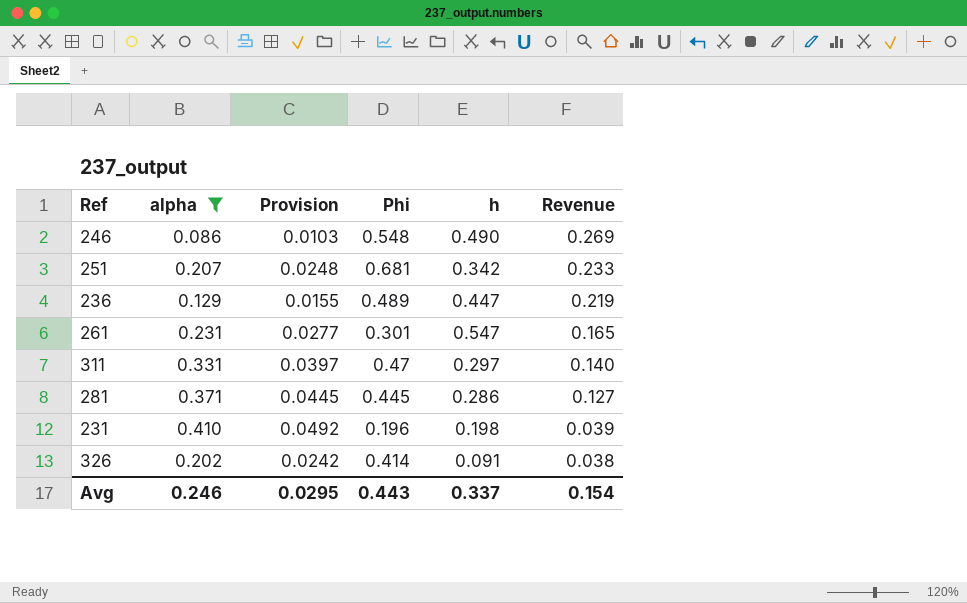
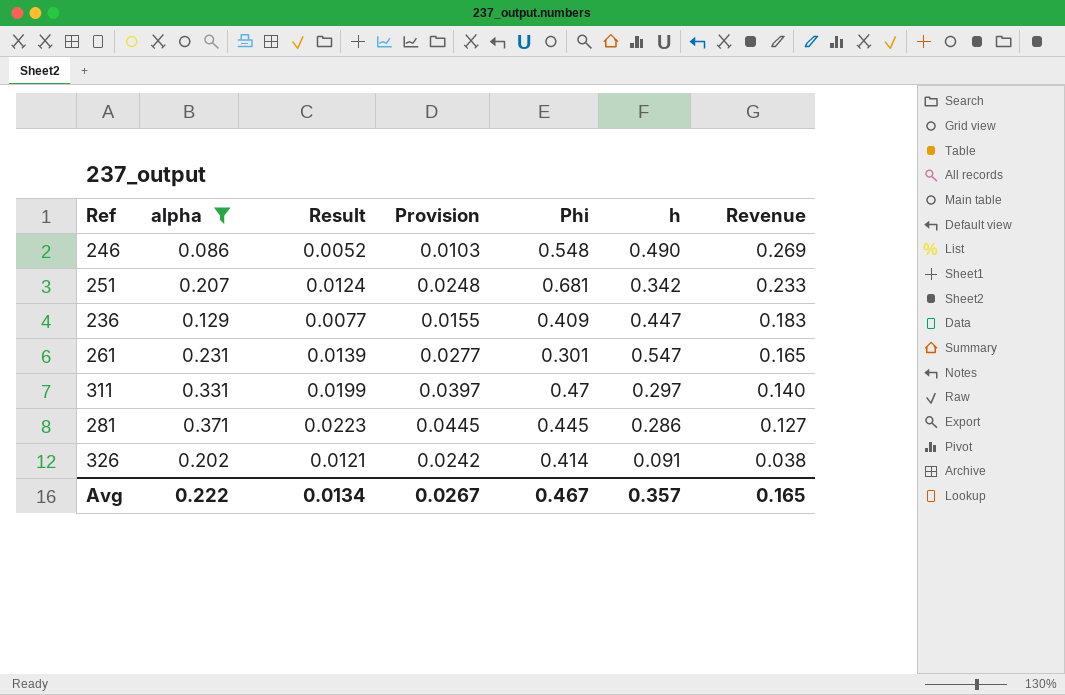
column Result | formula: none -> [alpha] * 0.06
row 231: 0.410 | 0.0492 | 0.196 | 0.198 | 0.039 -> none
236 | Phi: 0.489 -> 0.409
236 | Revenue: 0.219 -> 0.183
Avg | alpha: 0.246 -> 0.222
Avg | Provision: 0.0295 -> 0.0267
Avg | Phi: 0.443 -> 0.467
Avg | h: 0.337 -> 0.357
Avg | Revenue: 0.154 -> 0.165

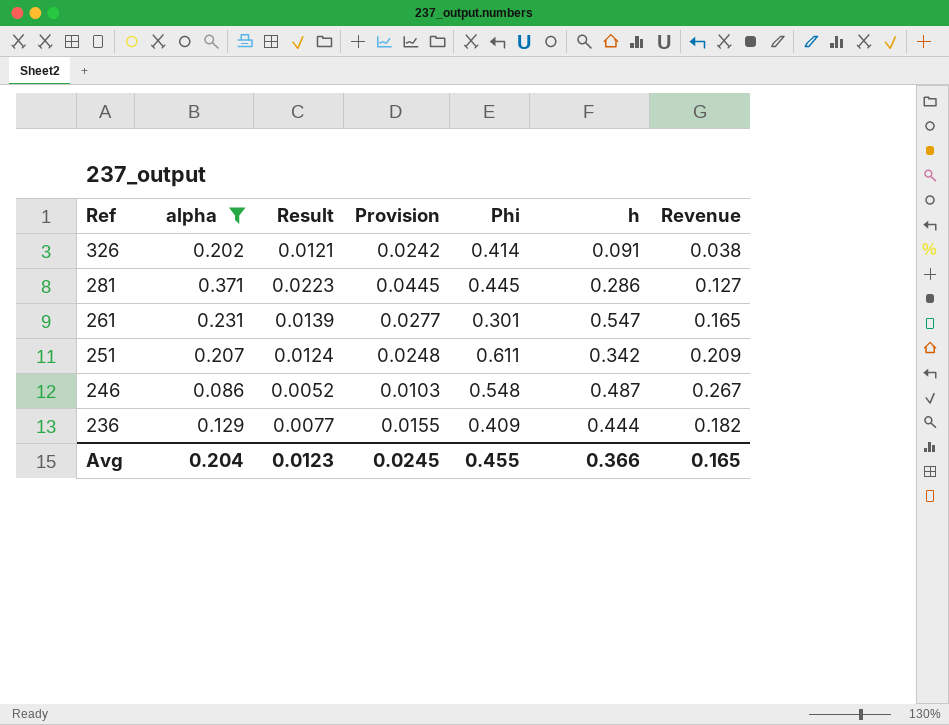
row order: Revenue descending -> Ref descending
row 311: 0.331 | 0.0199 | 0.0397 | 0.47 | 0.297 | 0.140 -> none
251 | Phi: 0.681 -> 0.611
251 | Revenue: 0.233 -> 0.209
246 | h: 0.490 -> 0.487
246 | Revenue: 0.269 -> 0.267
236 | h: 0.447 -> 0.444
236 | Revenue: 0.183 -> 0.182
Avg | alpha: 0.222 -> 0.204
Avg | Result: 0.0134 -> 0.0123
Avg | Provision: 0.0267 -> 0.0245
Avg | Phi: 0.467 -> 0.455
Avg | h: 0.357 -> 0.366

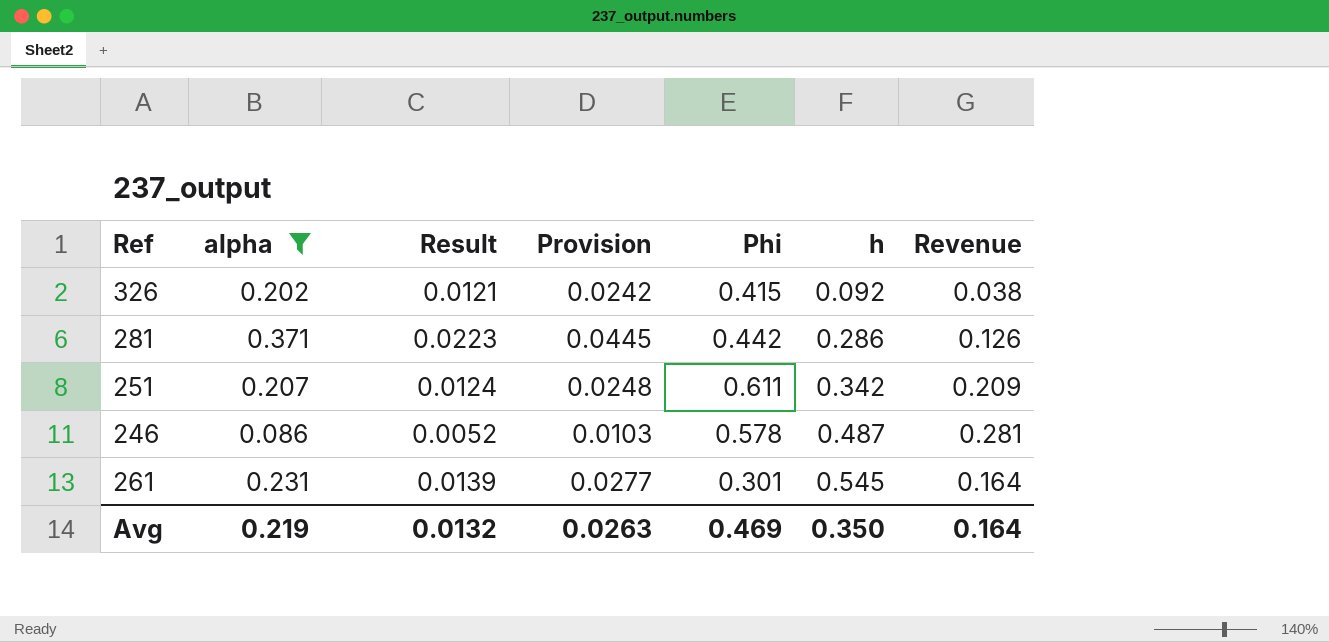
row order: Ref descending -> h ascending
row 236: 0.129 | 0.0077 | 0.0155 | 0.409 | 0.444 | 0.182 -> none
326 | Phi: 0.414 -> 0.415
326 | h: 0.091 -> 0.092
281 | Phi: 0.445 -> 0.442
281 | Revenue: 0.127 -> 0.126
246 | Phi: 0.548 -> 0.578
246 | Revenue: 0.267 -> 0.281
261 | h: 0.547 -> 0.545
261 | Revenue: 0.165 -> 0.164
Avg | alpha: 0.204 -> 0.219
Avg | Result: 0.0123 -> 0.0132
Avg | Provision: 0.0245 -> 0.0263
Avg | Phi: 0.455 -> 0.469
Avg | h: 0.366 -> 0.350
Avg | Revenue: 0.165 -> 0.164

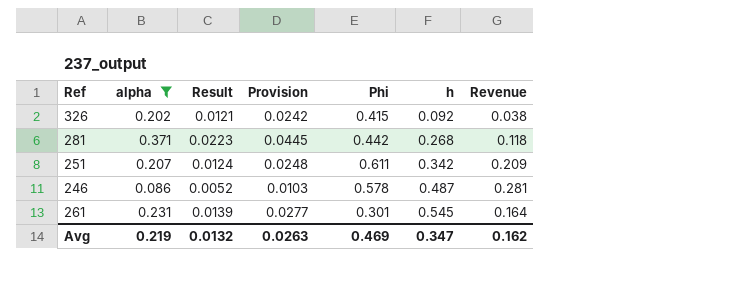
281 | h: 0.286 -> 0.268
281 | Revenue: 0.126 -> 0.118
Avg | h: 0.350 -> 0.347
Avg | Revenue: 0.164 -> 0.162

